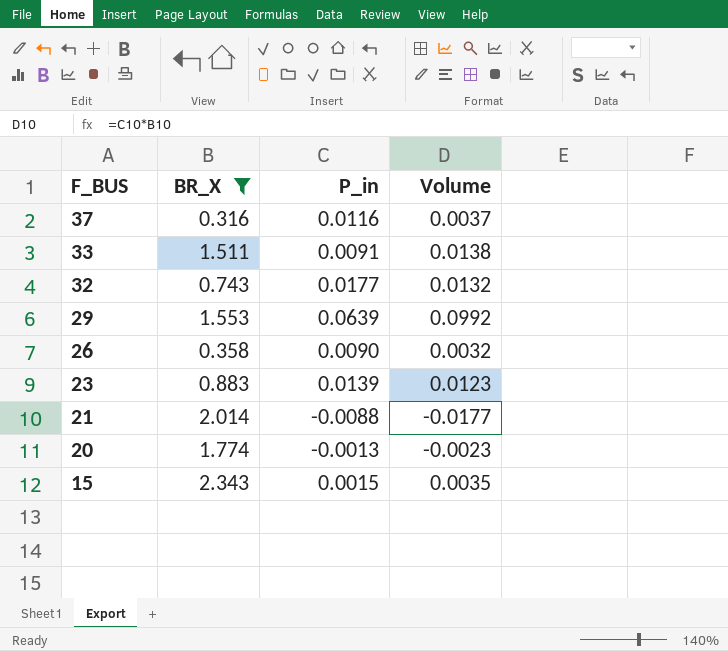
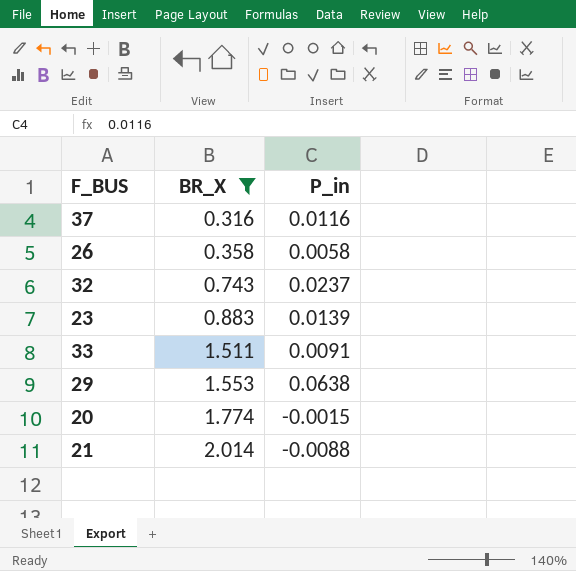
row order: F_BUS descending -> BR_X ascending
column Volume | formula: [BR_X] * [P_in] -> none
row 15: 2.343 | 0.0015 | 0.0035 -> none
26 | P_in: 0.0090 -> 0.0058
32 | P_in: 0.0177 -> 0.0237
29 | P_in: 0.0639 -> 0.0638
20 | P_in: -0.0013 -> -0.0015

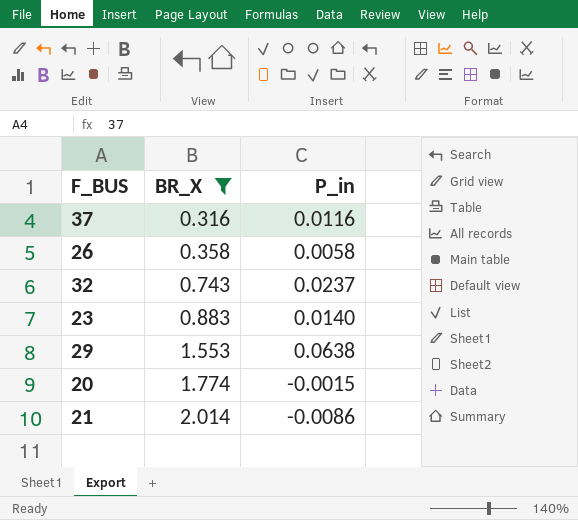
row 33: 1.511 | 0.0091 -> none
23 | P_in: 0.0139 -> 0.0140
21 | P_in: -0.0088 -> -0.0086

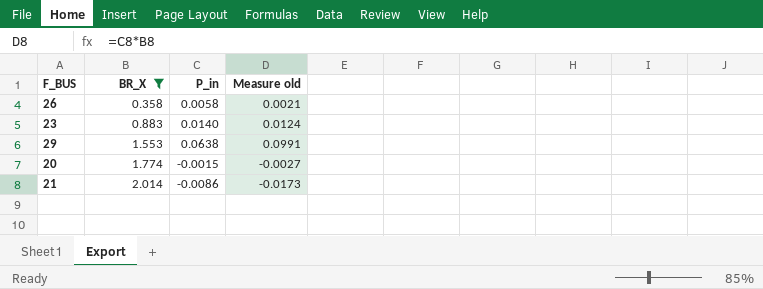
column Measure old | formula: none -> [BR_X] * [P_in]
row 37: 0.316 | 0.0116 -> none
row 32: 0.743 | 0.0237 -> none

